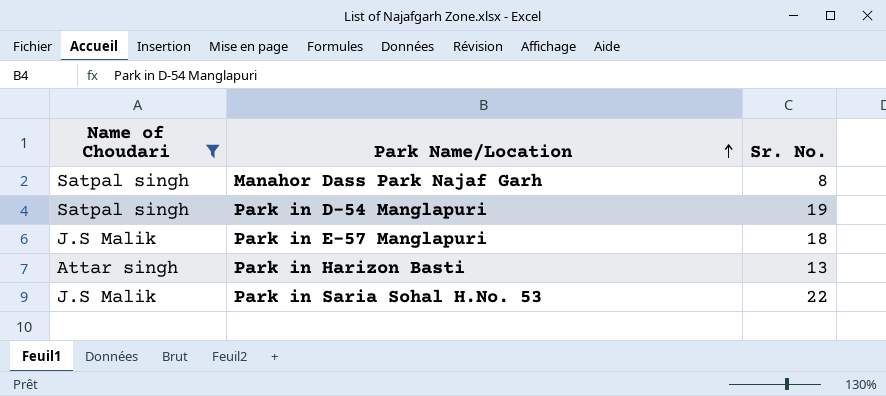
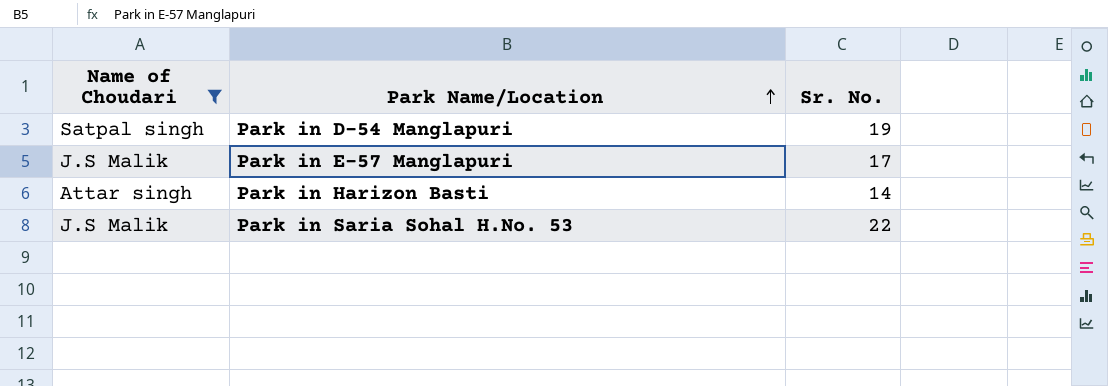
row Manahor Dass Park Najaf Garh: Satpal singh | 8 -> none
Park in E-57 Manglapuri | Sr. No.: 18 -> 17
Park in Harizon Basti | Sr. No.: 13 -> 14

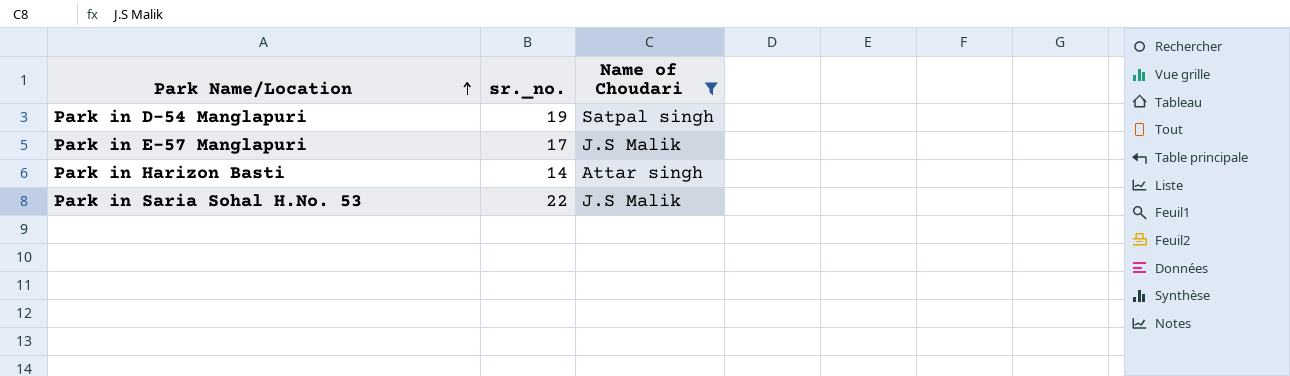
column name: Sr. No. -> sr._no.
column Name of Choudari | position: 1 -> 3

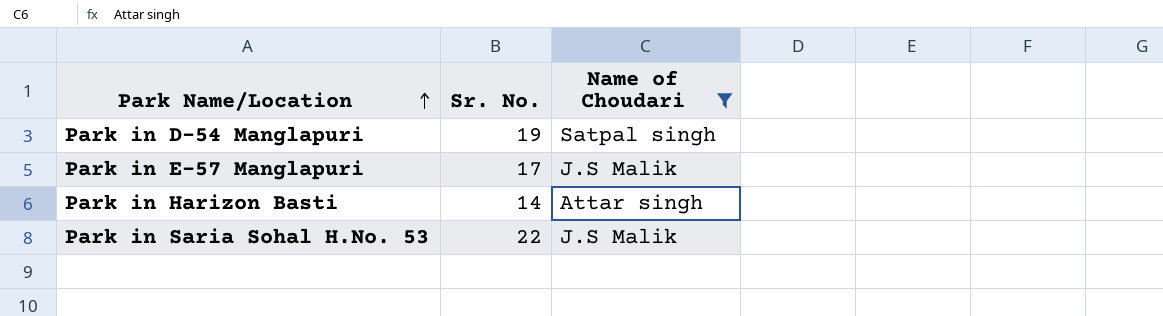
column name: sr._no. -> Sr. No.

